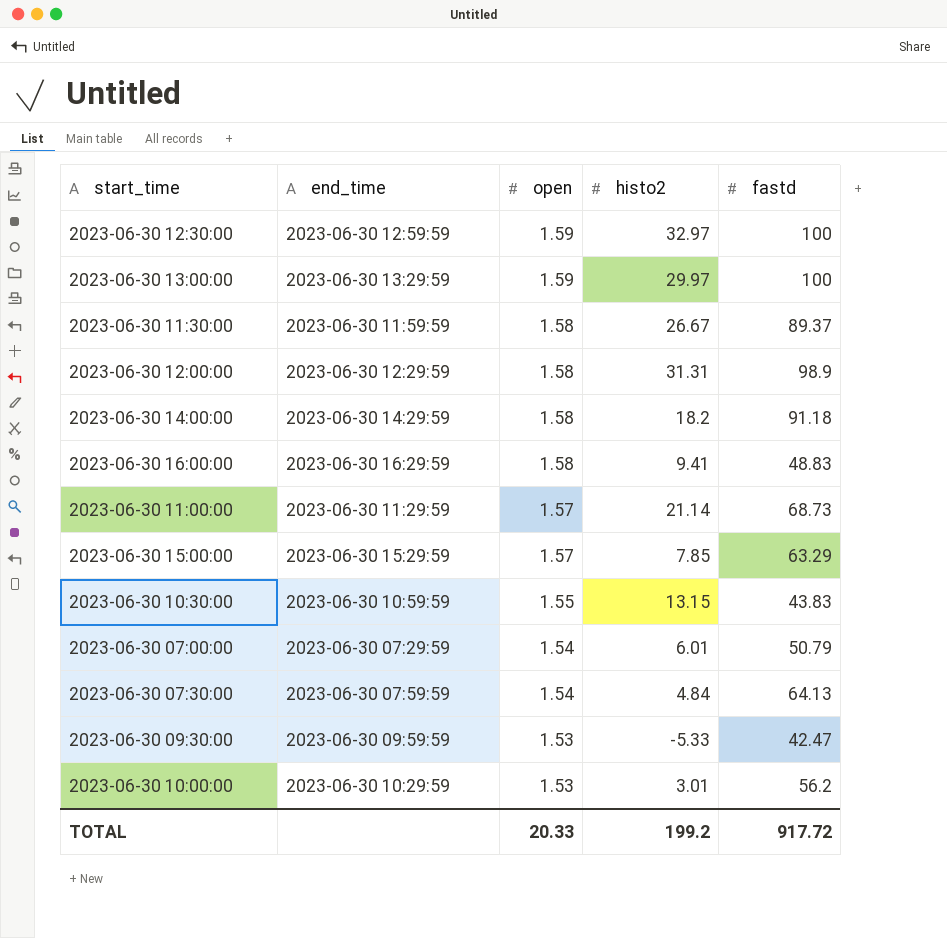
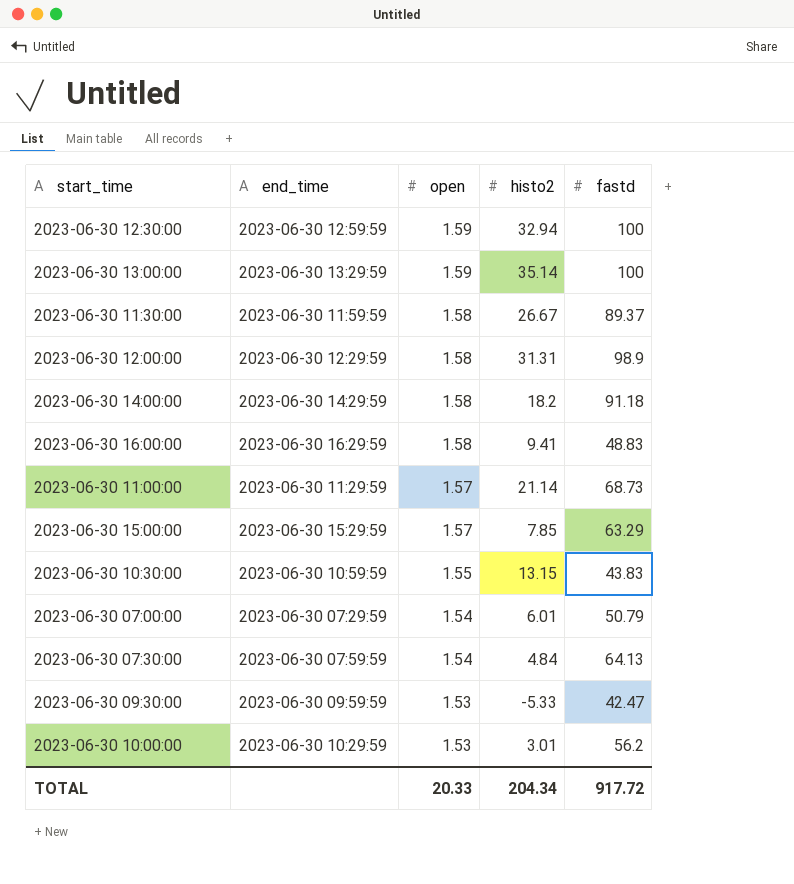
2023-06-30 12:30:00 | histo2: 32.97 -> 32.94
2023-06-30 13:00:00 | histo2: 29.97 -> 35.14
TOTAL | histo2: 199.2 -> 204.34

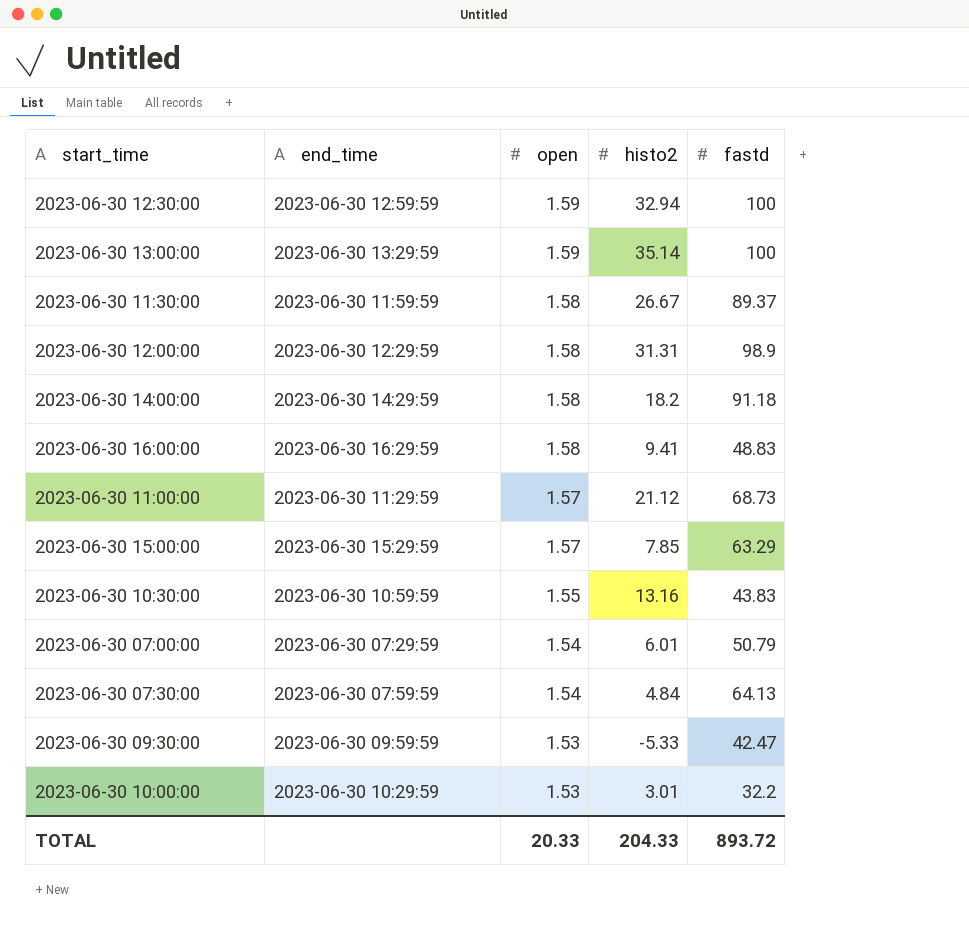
2023-06-30 11:00:00 | histo2: 21.14 -> 21.12
2023-06-30 10:30:00 | histo2: 13.15 -> 13.16
2023-06-30 10:00:00 | fastd: 56.2 -> 32.2
TOTAL | histo2: 204.34 -> 204.33
TOTAL | fastd: 917.72 -> 893.72

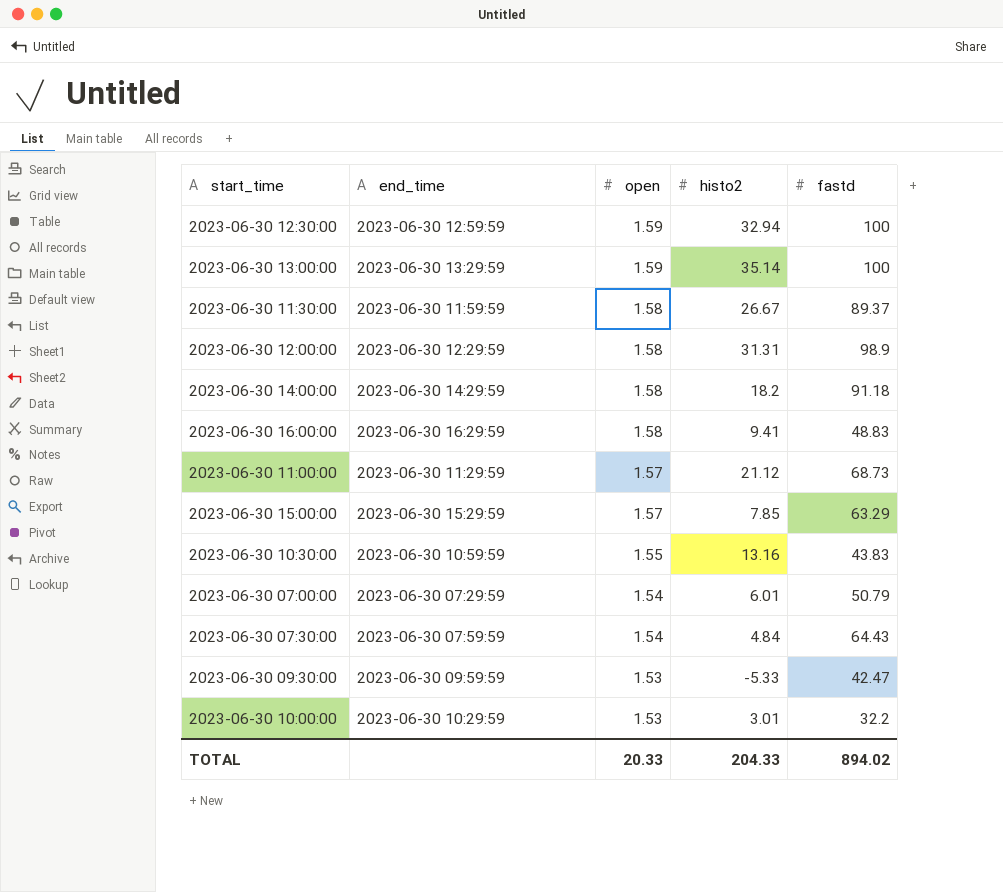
2023-06-30 07:30:00 | fastd: 64.13 -> 64.43
TOTAL | fastd: 893.72 -> 894.02

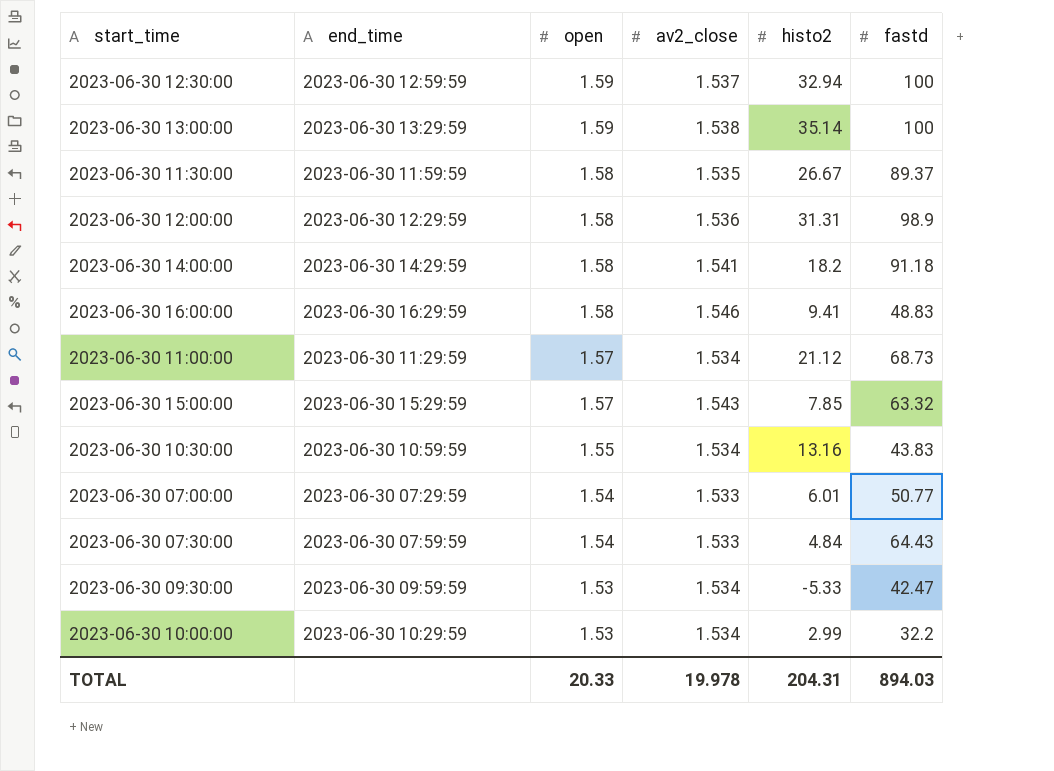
column av2_close | position: none -> 4
2023-06-30 15:00:00 | fastd: 63.29 -> 63.32
2023-06-30 07:00:00 | fastd: 50.79 -> 50.77
2023-06-30 10:00:00 | histo2: 3.01 -> 2.99
TOTAL | histo2: 204.33 -> 204.31
TOTAL | fastd: 894.02 -> 894.03

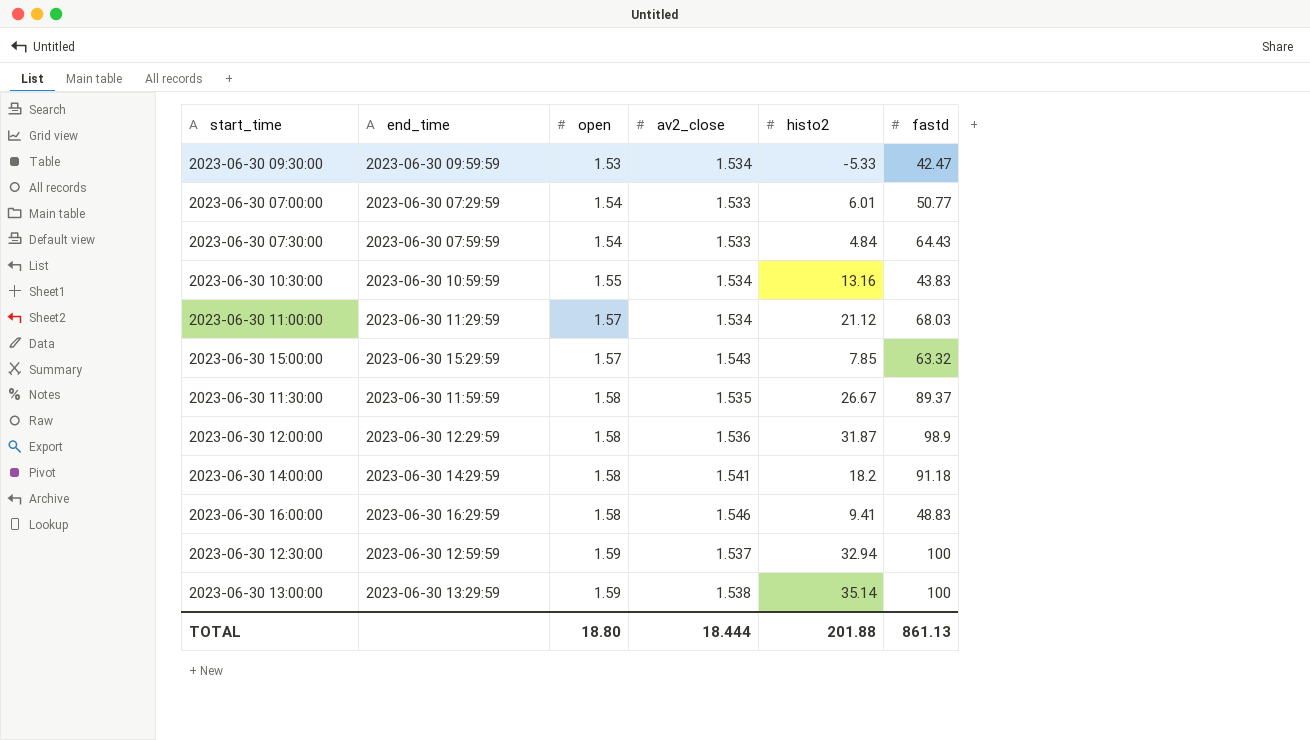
row order: open descending -> open ascending
row 2023-06-30 10:00:00: 2023-06-30 10:29:59 | 1.53 | 1.534 | 2.99 | 32.2 -> none
2023-06-30 11:00:00 | fastd: 68.73 -> 68.03
2023-06-30 12:00:00 | histo2: 31.31 -> 31.87
TOTAL | open: 20.33 -> 18.80
TOTAL | av2_close: 19.978 -> 18.444
TOTAL | histo2: 204.31 -> 201.88
TOTAL | fastd: 894.03 -> 861.13

